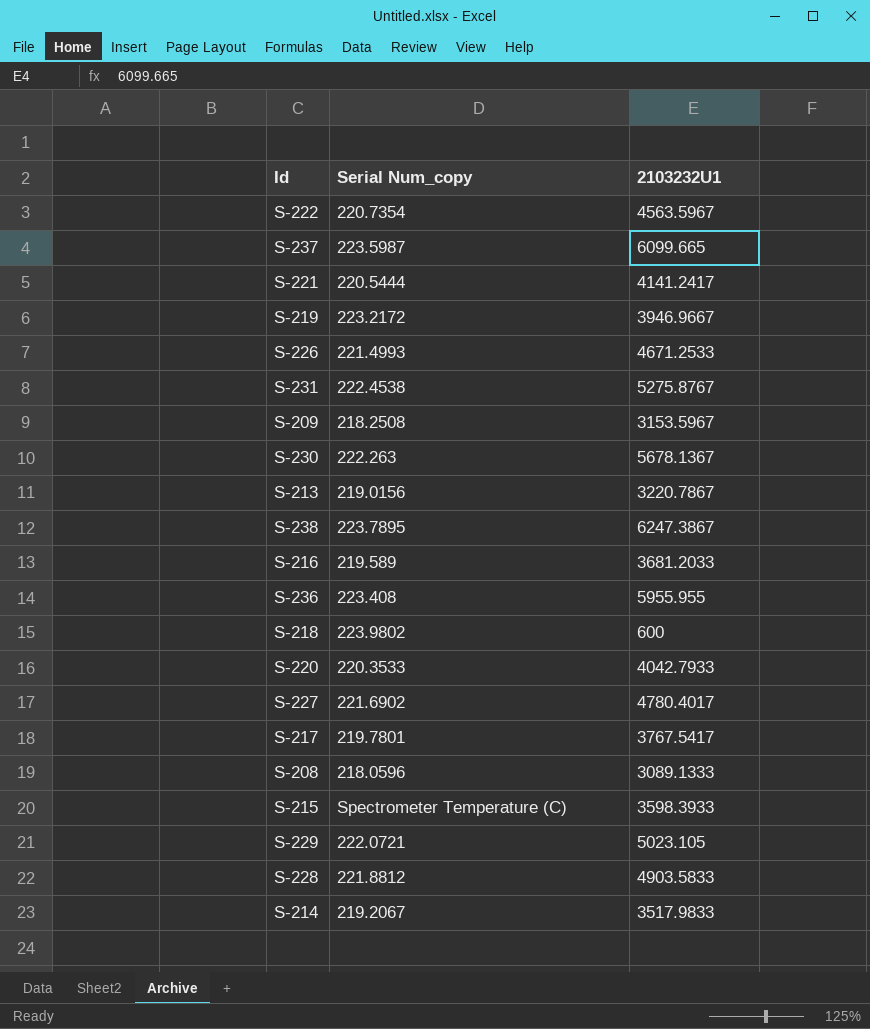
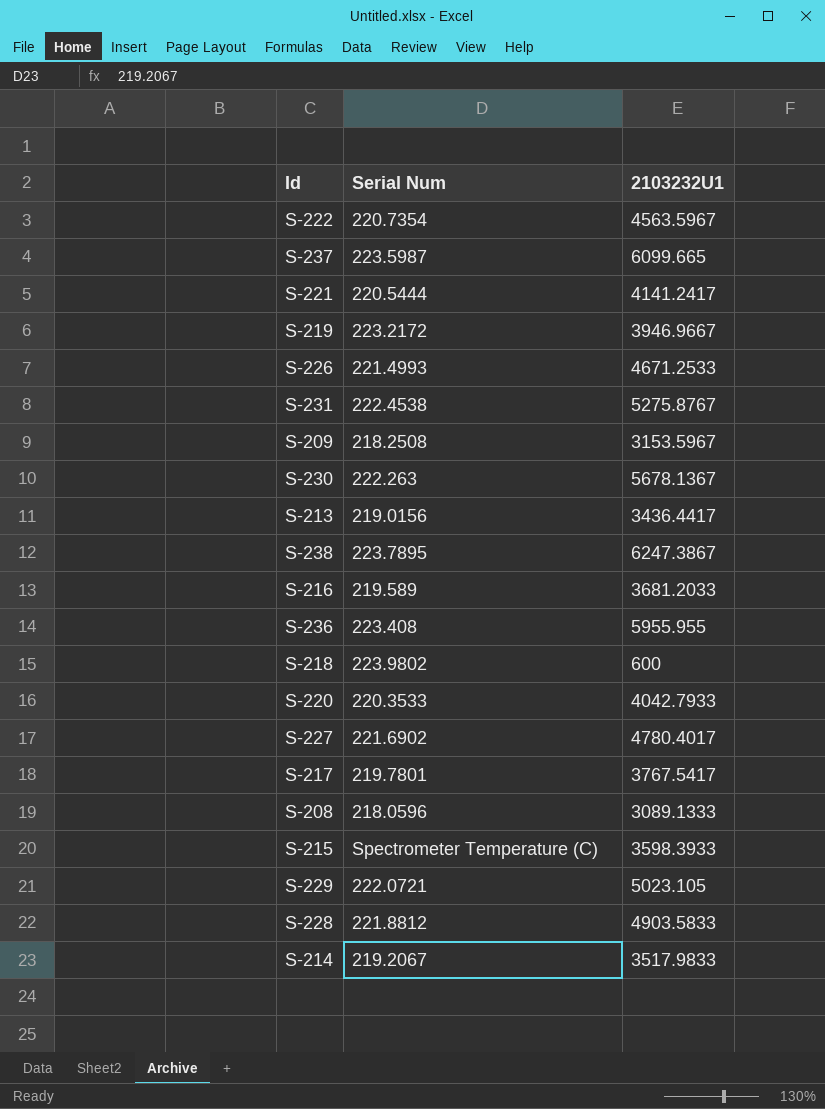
column name: Serial Num_copy -> Serial Num
S-213 | 2103232U1: 3220.7867 -> 3436.4417

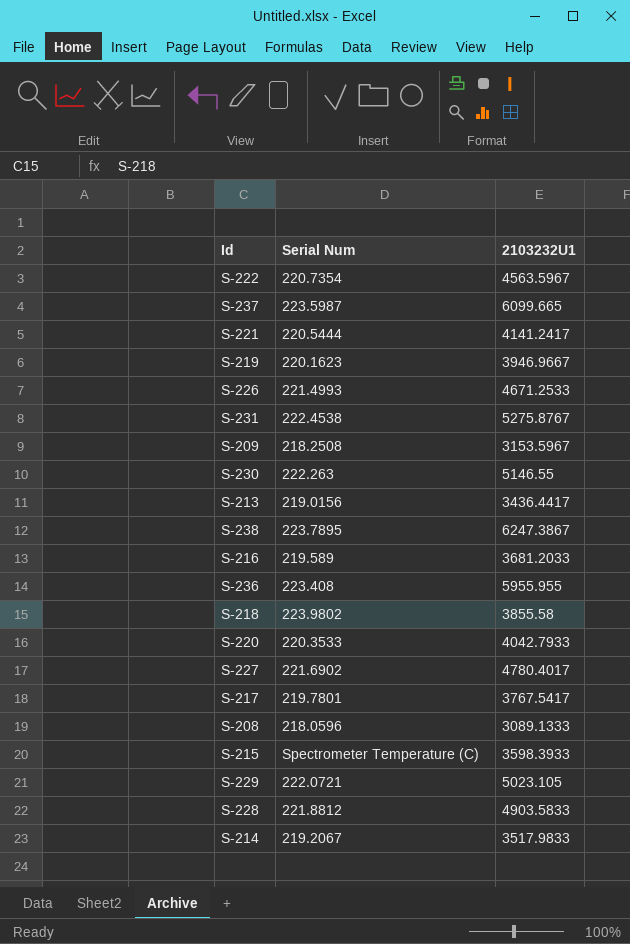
S-219 | Serial Num: 223.2172 -> 220.1623
S-230 | 2103232U1: 5678.1367 -> 5146.55
S-218 | 2103232U1: 600 -> 3855.58

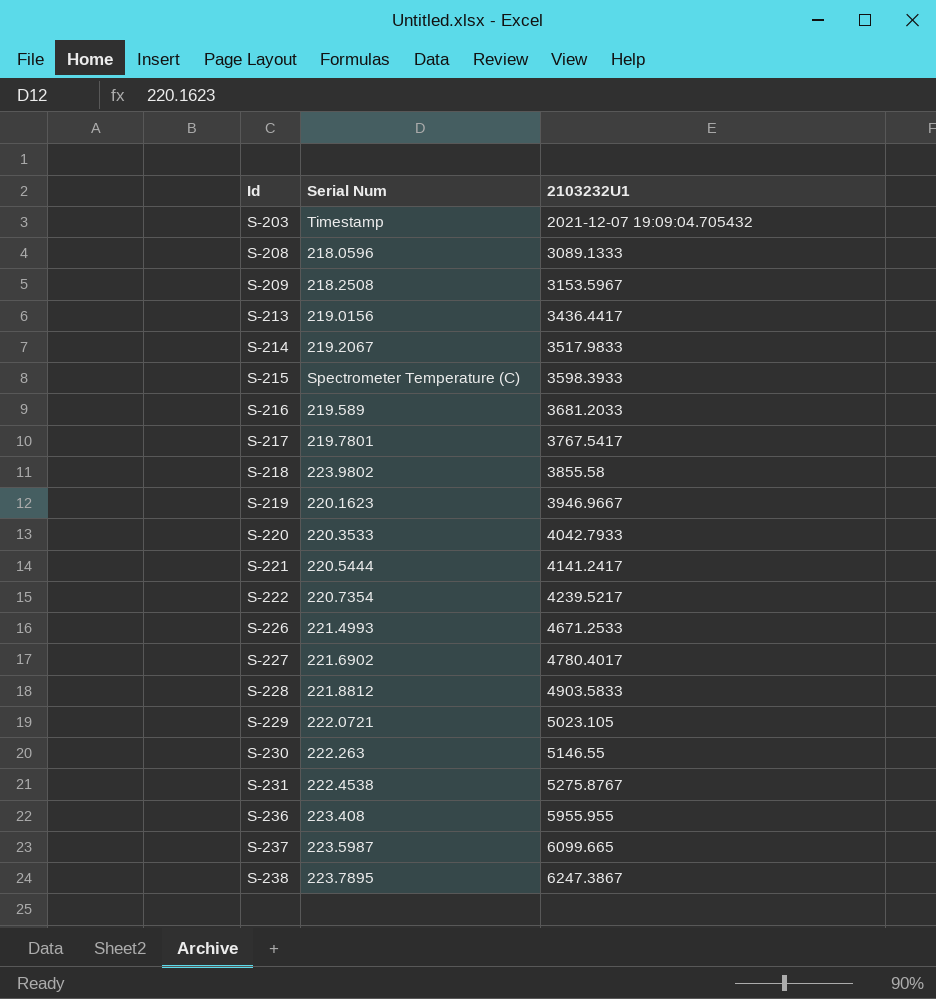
row order: none -> Id ascending
row S-203: none -> Timestamp | 2021-12-07 19:09:04.705432
S-222 | 2103232U1: 4563.5967 -> 4239.5217

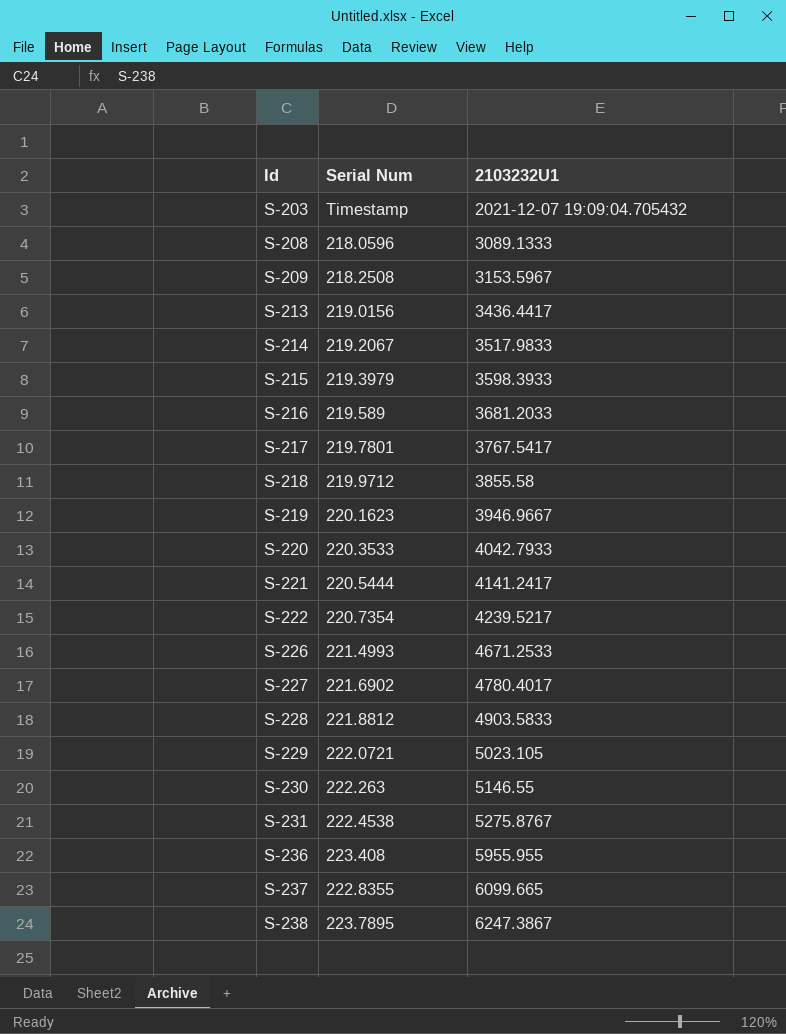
S-215 | Serial Num: Spectrometer Temperature (C) -> 219.3979
S-218 | Serial Num: 223.9802 -> 219.9712
S-237 | Serial Num: 223.5987 -> 222.8355

